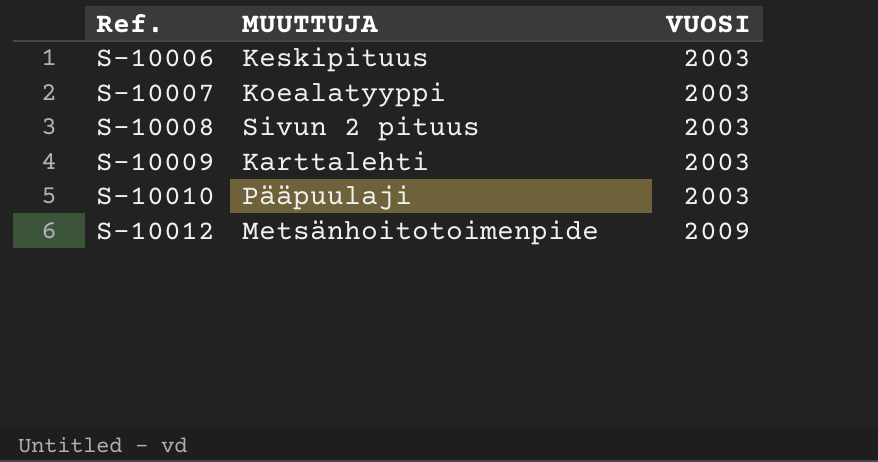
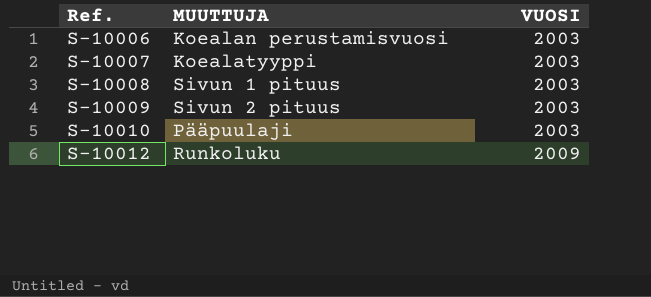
S-10006 | MUUTTUJA: Keskipituus -> Koealan perustamisvuosi
S-10008 | MUUTTUJA: Sivun 2 pituus -> Sivun 1 pituus
S-10009 | MUUTTUJA: Karttalehti -> Sivun 2 pituus
S-10012 | MUUTTUJA: Metsänhoitotoimenpide -> Runkoluku

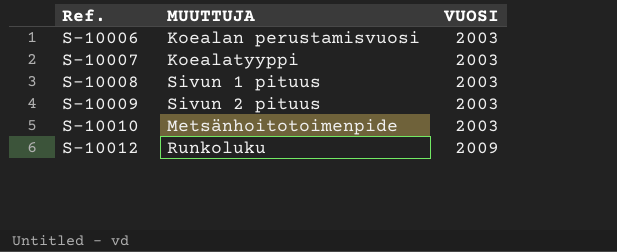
S-10010 | MUUTTUJA: Pääpuulaji -> Metsänhoitotoimenpide

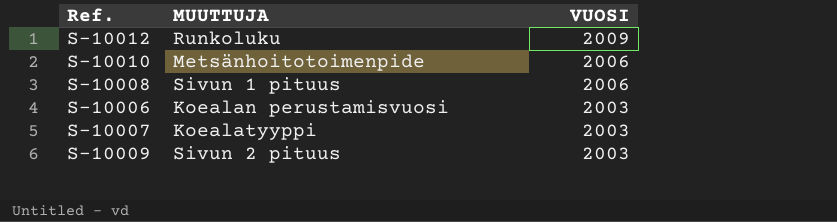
row order: Ref. ascending -> VUOSI descending
S-10010 | VUOSI: 2003 -> 2006
S-10008 | VUOSI: 2003 -> 2006

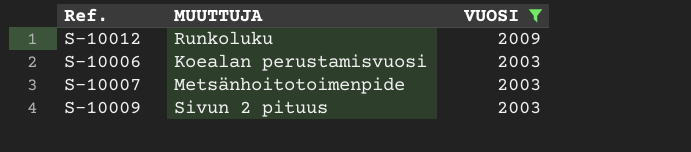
filter: none -> VUOSI != 2006
S-10007 | MUUTTUJA: Koealatyyppi -> Metsänhoitotoimenpide

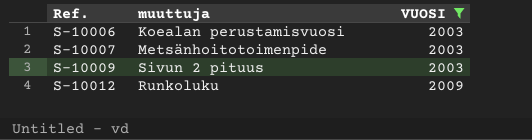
row order: VUOSI descending -> Ref. ascending
column name: MUUTTUJA -> muuttuja

